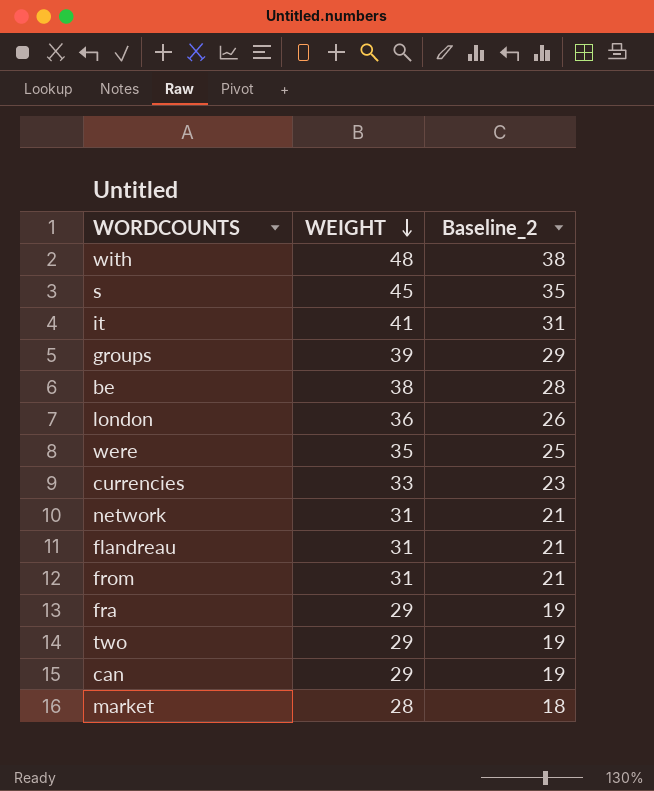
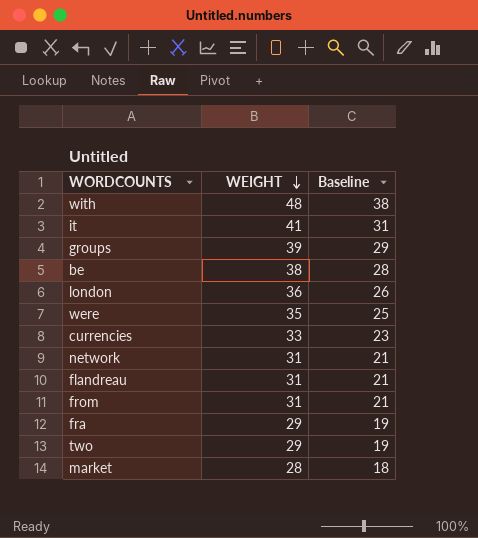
column name: Baseline_2 -> Baseline
row s: 45 | 35 -> none
row can: 29 | 19 -> none

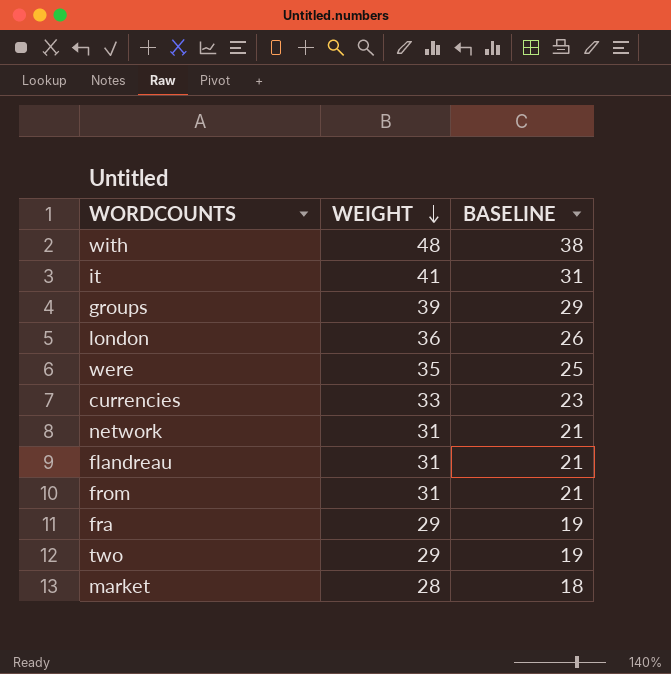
column name: Baseline -> BASELINE
row be: 38 | 28 -> none

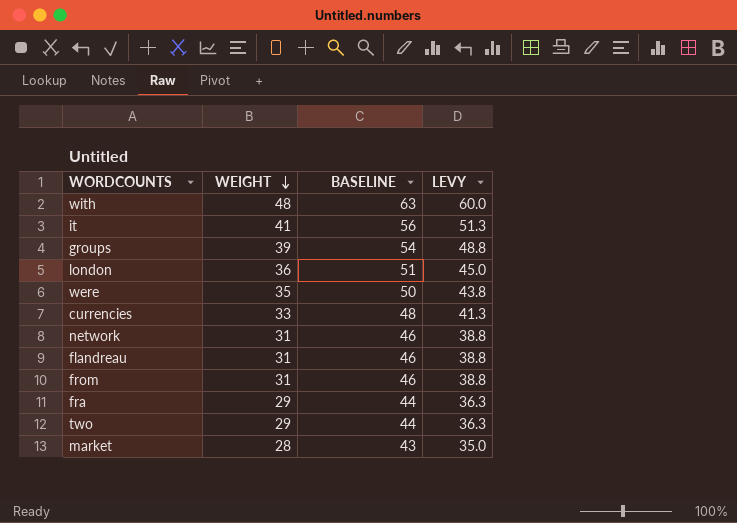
column BASELINE | formula: [WEIGHT] - 10 -> [WEIGHT] + 15
column LEVY | formula: none -> [WEIGHT] * 1.25

